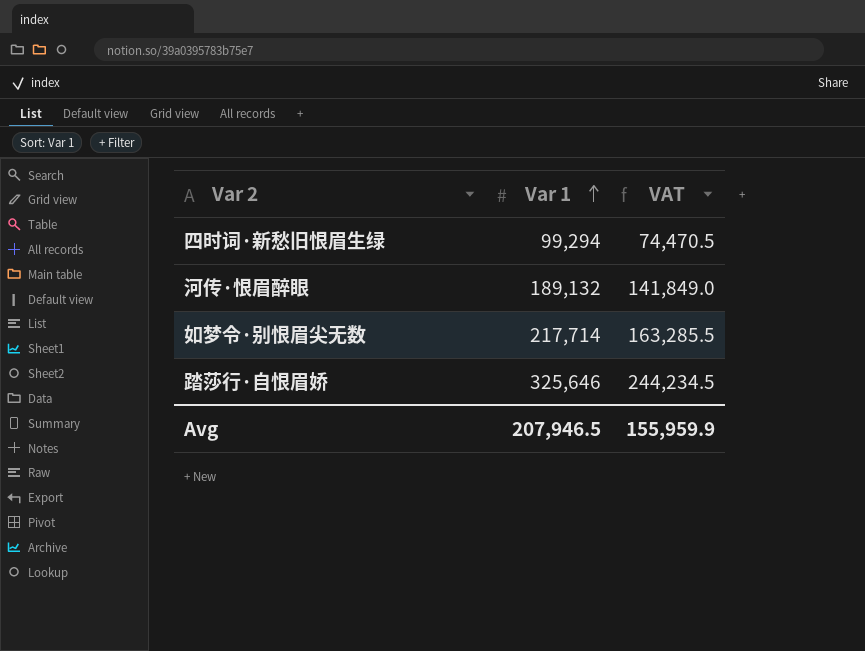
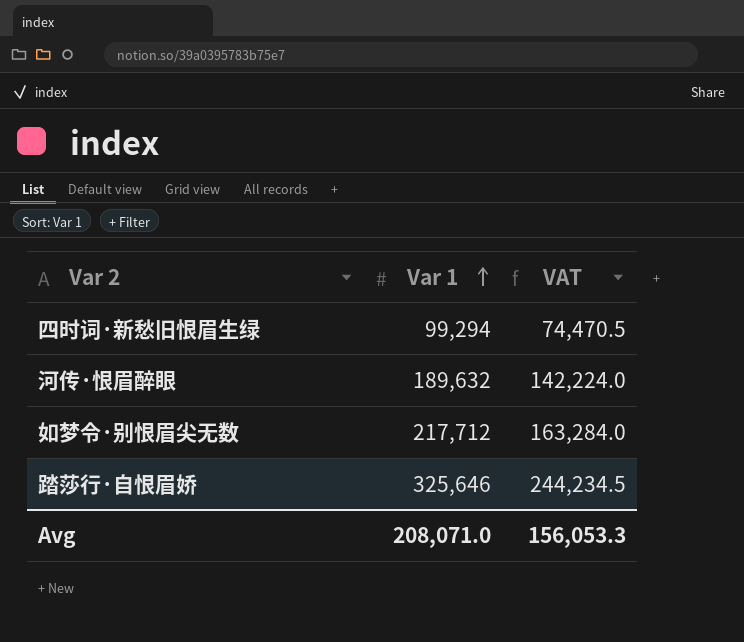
河传·恨眉醉眼 | Var 1: 189,132 -> 189,632
河传·恨眉醉眼 | VAT: 141,849.0 -> 142,224.0
如梦令·别恨眉尖无数 | Var 1: 217,714 -> 217,712
如梦令·别恨眉尖无数 | VAT: 163,285.5 -> 163,284.0
Avg | Var 1: 207,946.5 -> 208,071.0
Avg | VAT: 155,959.9 -> 156,053.3

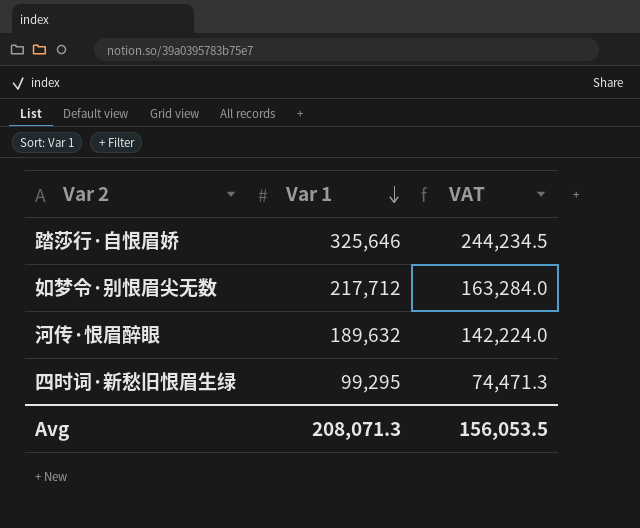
row order: Var 1 ascending -> Var 1 descending
四时词·新愁旧恨眉生绿 | Var 1: 99,294 -> 99,295
四时词·新愁旧恨眉生绿 | VAT: 74,470.5 -> 74,471.3
Avg | Var 1: 208,071.0 -> 208,071.3
Avg | VAT: 156,053.3 -> 156,053.5

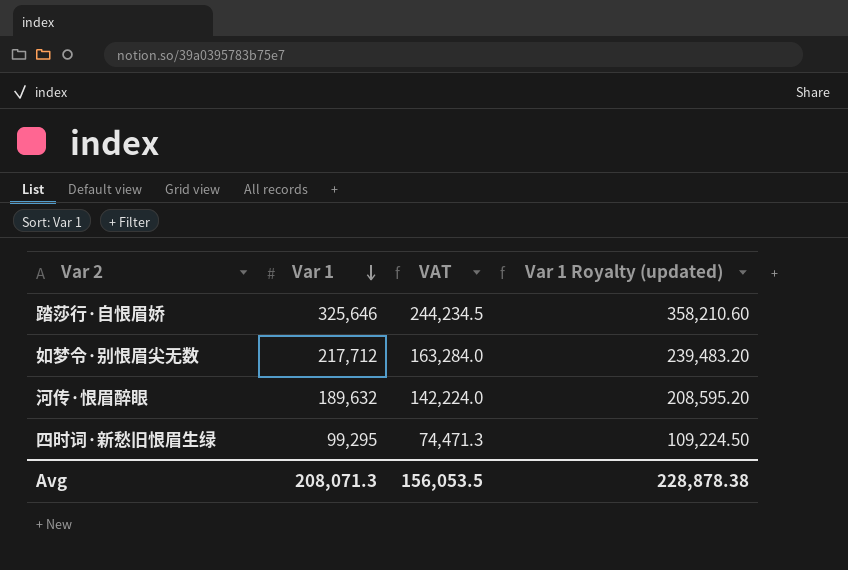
column Var 1 Royalty (updated) | formula: none -> [Var 1] * 1.1

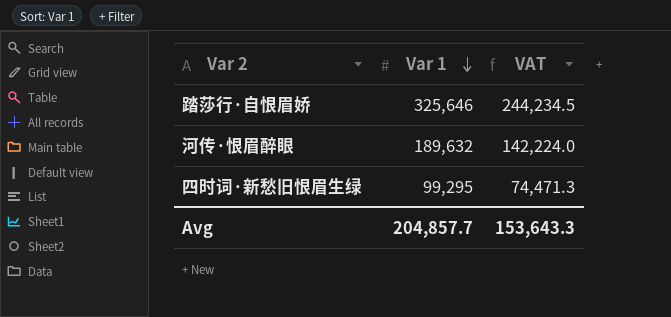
column Var 1 Royalty (updated) | formula: [Var 1] * 1.1 -> none
row 如梦令·别恨眉尖无数: 217,712 | 163,284.0 | 239,483.20 -> none
Avg | Var 1: 208,071.3 -> 204,857.7
Avg | VAT: 156,053.5 -> 153,643.3

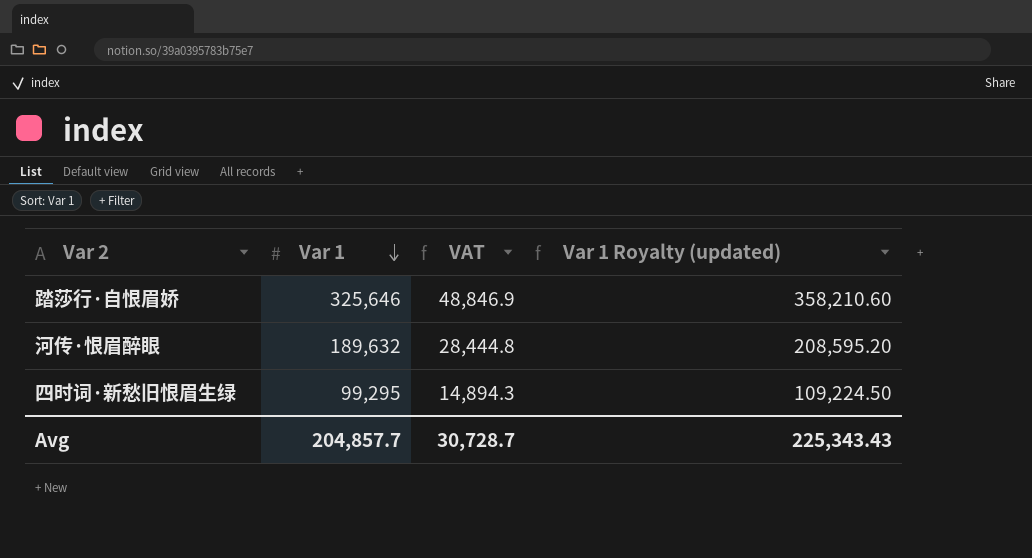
column VAT | formula: [Var 1] * 0.75 -> [Var 1] * 0.15
column Var 1 Royalty (updated) | formula: none -> [Var 1] * 1.1
Avg | VAT: 153,643.3 -> 30,728.7

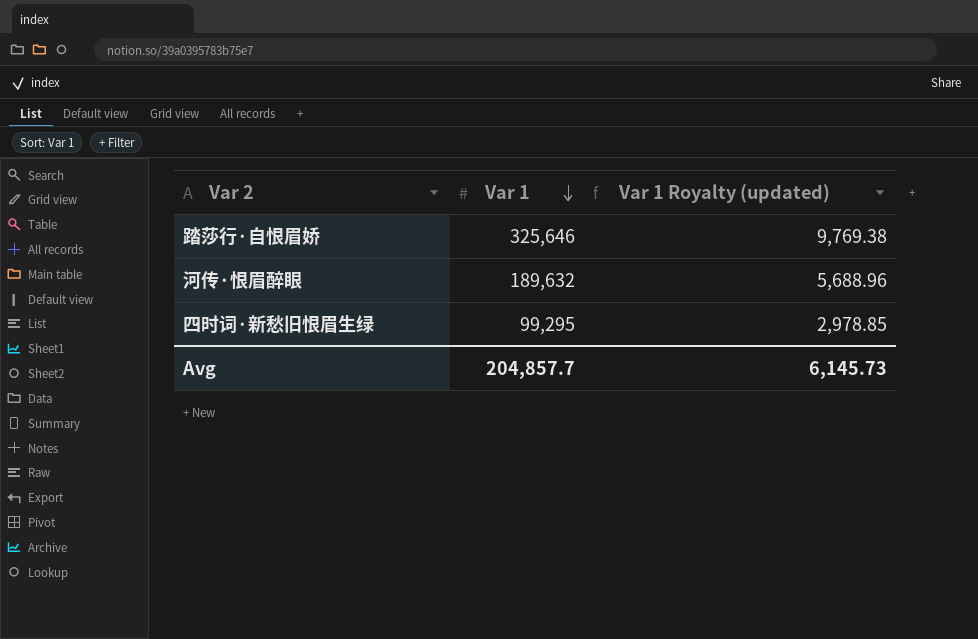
column VAT | formula: [Var 1] * 0.15 -> none
column Var 1 Royalty (updated) | formula: [Var 1] * 1.1 -> [Var 1] * 0.03
Avg | Var 1 Royalty (updated): 225,343.43 -> 6,145.73

